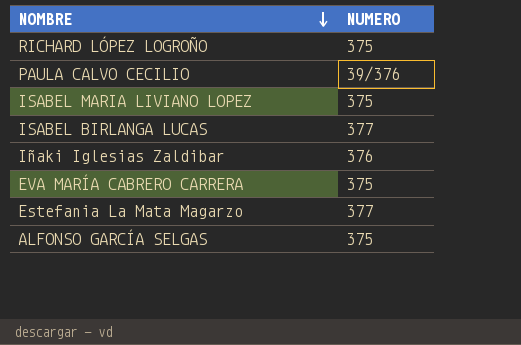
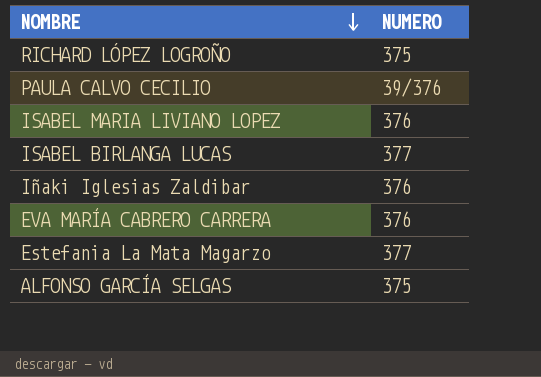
ISABEL MARIA LIVIANO LOPEZ | NUMERO: 375 -> 376
EVA MARÍA CABRERO CARRERA | NUMERO: 375 -> 376

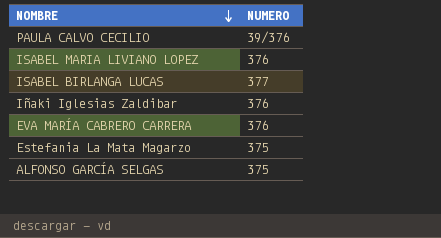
row RICHARD LÓPEZ LOGROÑO: 375 -> none
Estefania La Mata Magarzo | NUMERO: 377 -> 375

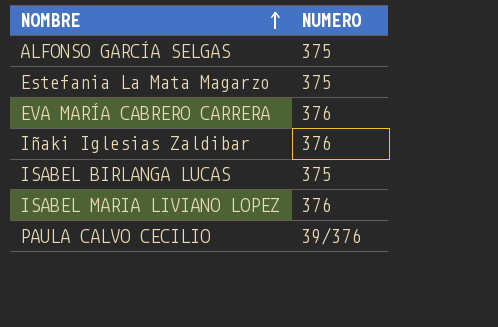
row order: NOMBRE descending -> NOMBRE ascending
ISABEL BIRLANGA LUCAS | NUMERO: 377 -> 375

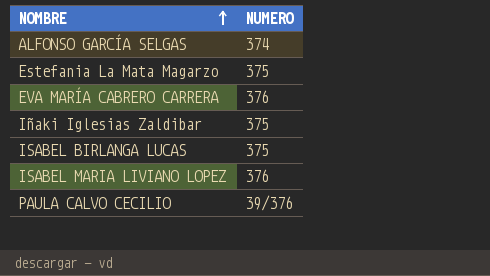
ALFONSO GARCÍA SELGAS | NUMERO: 375 -> 374
Iñaki Iglesias Zaldibar | NUMERO: 376 -> 375

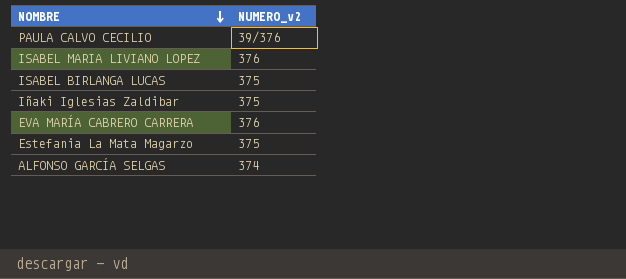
row order: NOMBRE ascending -> NOMBRE descending
column name: NUMERO -> NUMERO_v2

